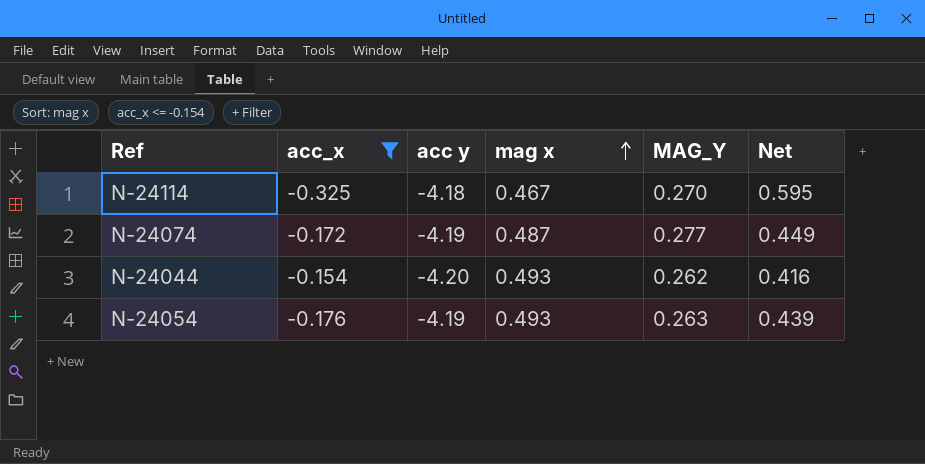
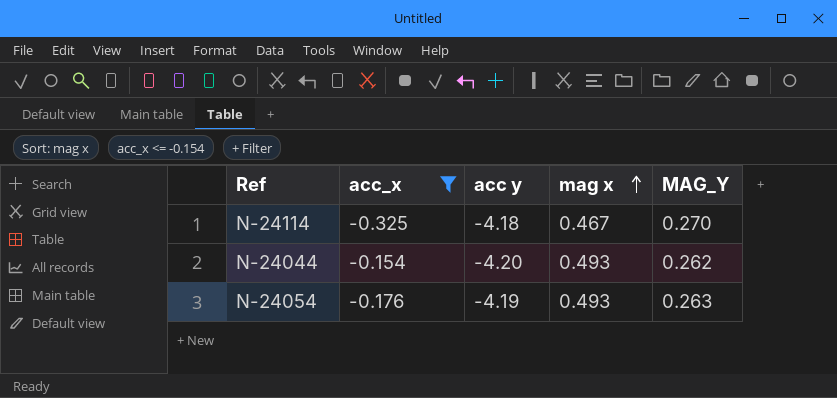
column Net | formula: [MAG_Y] - [acc_x] -> none
row N-24074: -0.172 | -4.19 | 0.487 | 0.277 | 0.449 -> none

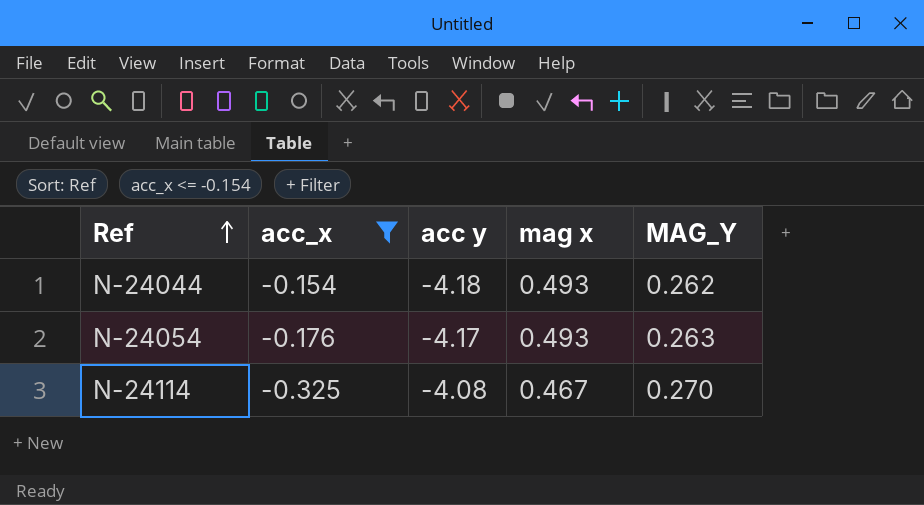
row order: mag x ascending -> Ref ascending
N-24044 | acc y: -4.20 -> -4.18
N-24054 | acc y: -4.19 -> -4.17
N-24114 | acc y: -4.18 -> -4.08

